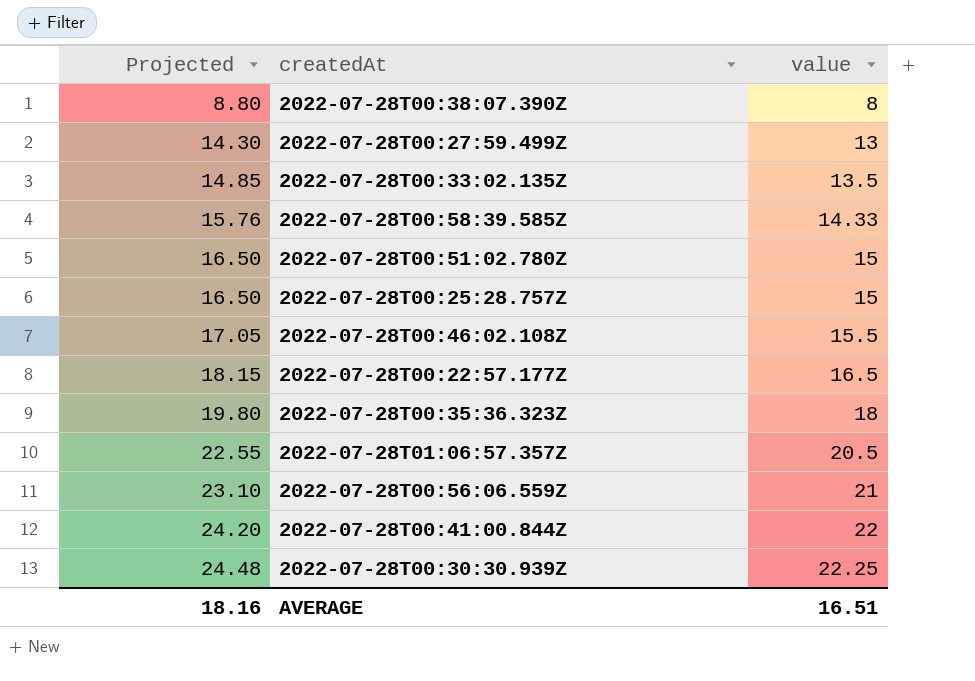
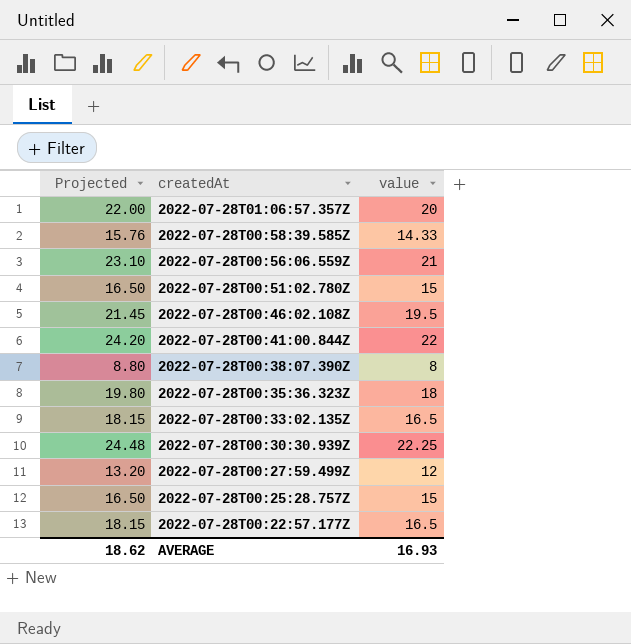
row order: Projected ascending -> createdAt descending
2022-07-28T01:06:57.357Z | Projected: 22.55 -> 22.00
2022-07-28T01:06:57.357Z | value: 20.5 -> 20
2022-07-28T00:46:02.108Z | Projected: 17.05 -> 21.45
2022-07-28T00:46:02.108Z | value: 15.5 -> 19.5
2022-07-28T00:33:02.135Z | Projected: 14.85 -> 18.15
2022-07-28T00:33:02.135Z | value: 13.5 -> 16.5
2022-07-28T00:27:59.499Z | Projected: 14.30 -> 13.20
2022-07-28T00:27:59.499Z | value: 13 -> 12
AVERAGE | Projected: 18.16 -> 18.62
AVERAGE | value: 16.51 -> 16.93

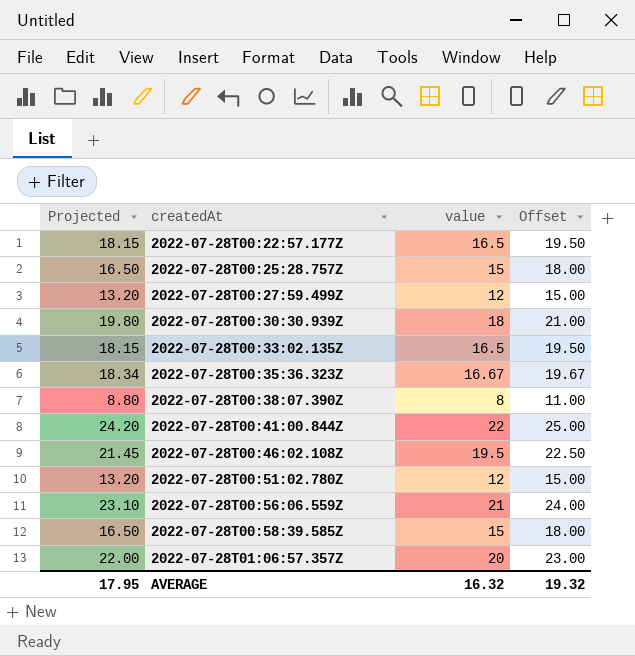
row order: createdAt descending -> createdAt ascending
column Offset | formula: none -> [value] + 3
2022-07-28T00:30:30.939Z | Projected: 24.48 -> 19.80
2022-07-28T00:30:30.939Z | value: 22.25 -> 18
2022-07-28T00:35:36.323Z | Projected: 19.80 -> 18.34
2022-07-28T00:35:36.323Z | value: 18 -> 16.67
2022-07-28T00:51:02.780Z | Projected: 16.50 -> 13.20
2022-07-28T00:51:02.780Z | value: 15 -> 12
2022-07-28T00:58:39.585Z | Projected: 15.76 -> 16.50
2022-07-28T00:58:39.585Z | value: 14.33 -> 15
AVERAGE | Projected: 18.62 -> 17.95
AVERAGE | value: 16.93 -> 16.32

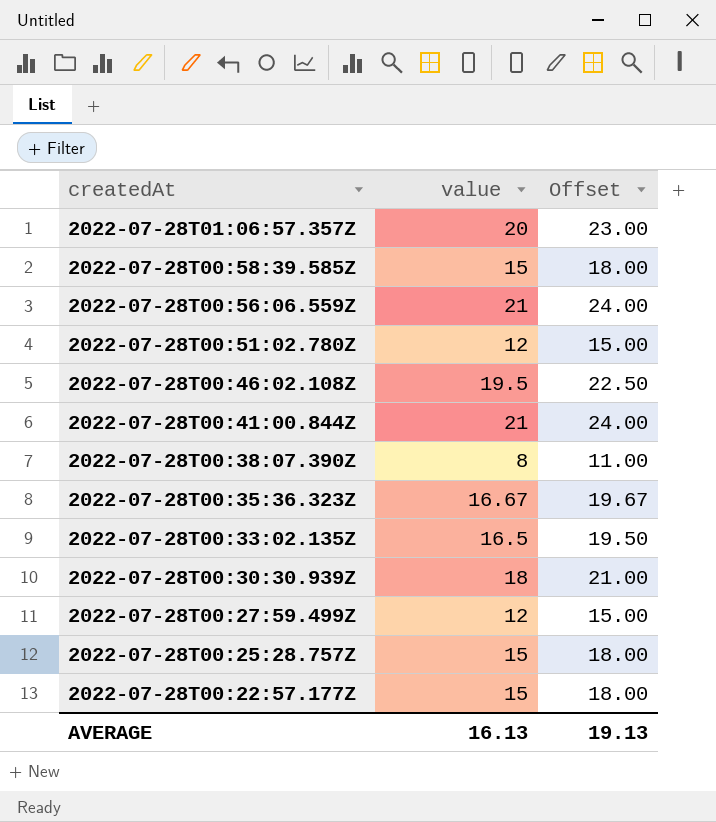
row order: createdAt ascending -> createdAt descending
column Projected | formula: [value] * 1.1 -> none
2022-07-28T00:41:00.844Z | value: 22 -> 21
2022-07-28T00:41:00.844Z | Offset: 25.00 -> 24.00
2022-07-28T00:22:57.177Z | value: 16.5 -> 15
2022-07-28T00:22:57.177Z | Offset: 19.50 -> 18.00
AVERAGE | value: 16.32 -> 16.13
AVERAGE | Offset: 19.32 -> 19.13

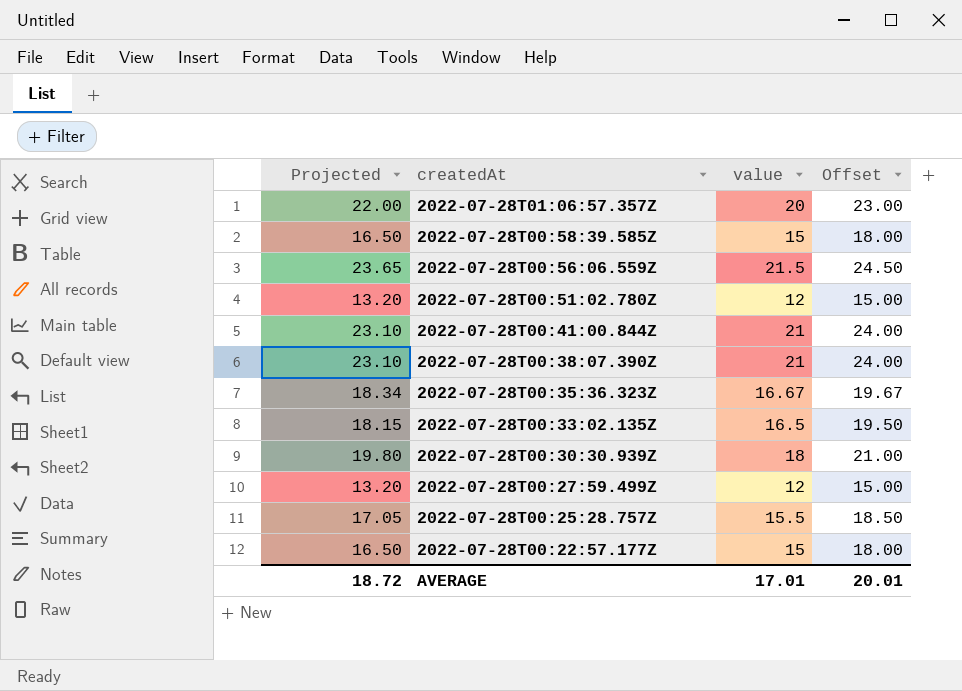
column Projected | formula: none -> [value] * 1.1
row 2022-07-28T00:46:02.108Z: 19.5 | 22.50 -> none
2022-07-28T00:56:06.559Z | value: 21 -> 21.5
2022-07-28T00:56:06.559Z | Offset: 24.00 -> 24.50
2022-07-28T00:38:07.390Z | value: 8 -> 21
2022-07-28T00:38:07.390Z | Offset: 11.00 -> 24.00
2022-07-28T00:25:28.757Z | value: 15 -> 15.5
2022-07-28T00:25:28.757Z | Offset: 18.00 -> 18.50
AVERAGE | value: 16.13 -> 17.01
AVERAGE | Offset: 19.13 -> 20.01

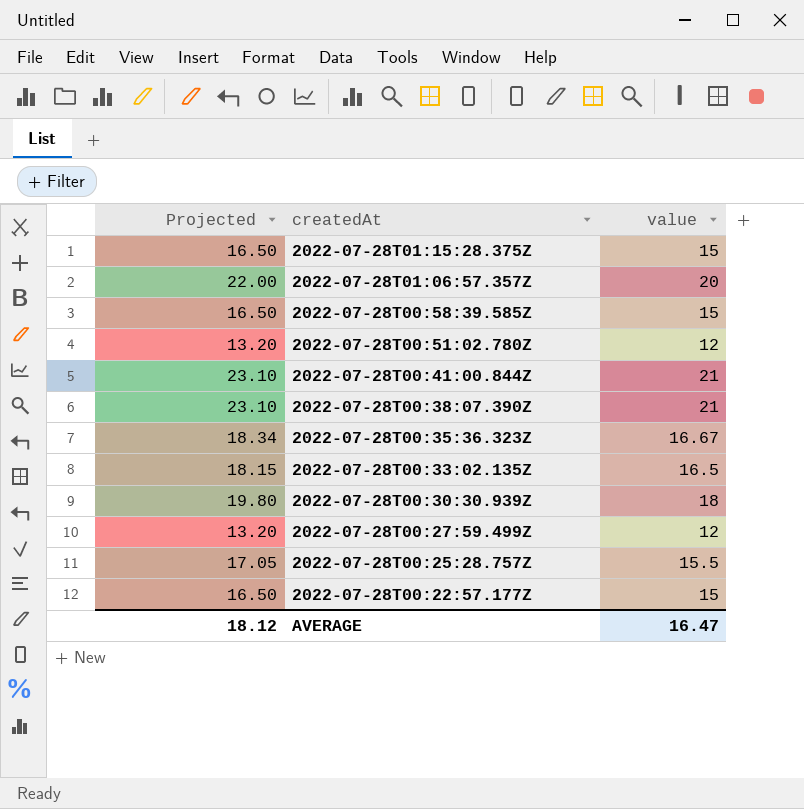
column Offset | formula: [value] + 3 -> none
row 2022-07-28T00:56:06.559Z: 23.65 | 21.5 | 24.50 -> none
row 2022-07-28T01:15:28.375Z: none -> 16.50 | 15
AVERAGE | Projected: 18.72 -> 18.12
AVERAGE | value: 17.01 -> 16.47

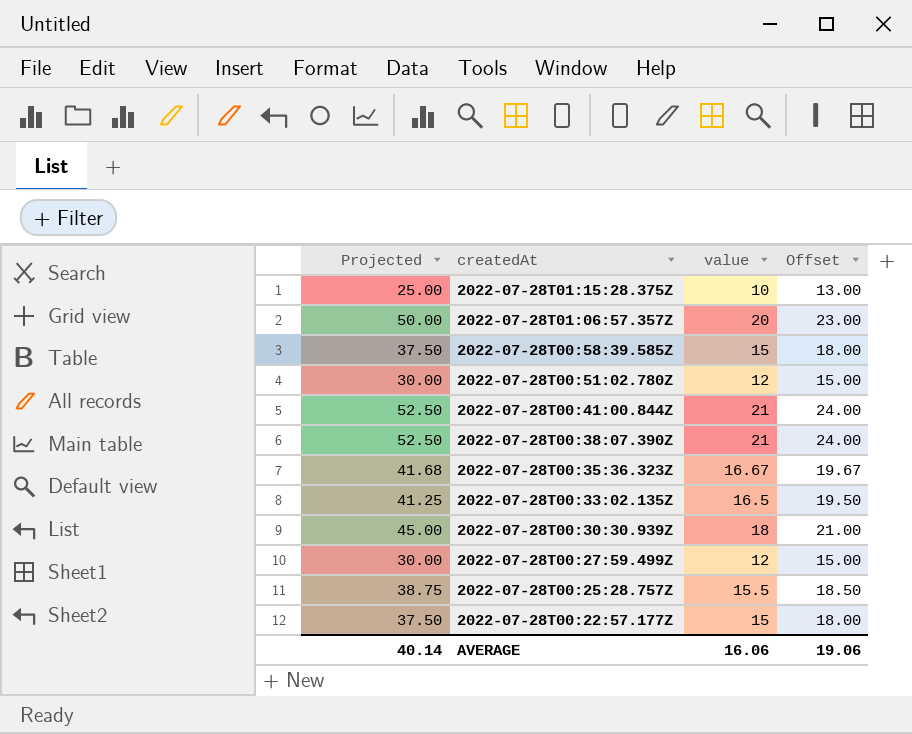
column Projected | formula: [value] * 1.1 -> [value] * 2.5
column Offset | formula: none -> [value] + 3
2022-07-28T01:15:28.375Z | value: 15 -> 10
AVERAGE | Projected: 18.12 -> 40.14
AVERAGE | value: 16.47 -> 16.06

